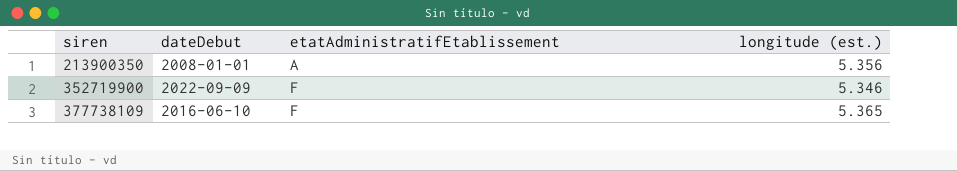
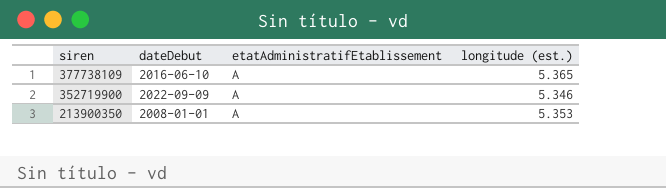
row order: siren ascending -> siren descending
377738109 | etatAdministratifEtablissement: F -> A
352719900 | etatAdministratifEtablissement: F -> A
213900350 | longitude (est.): 5.356 -> 5.353

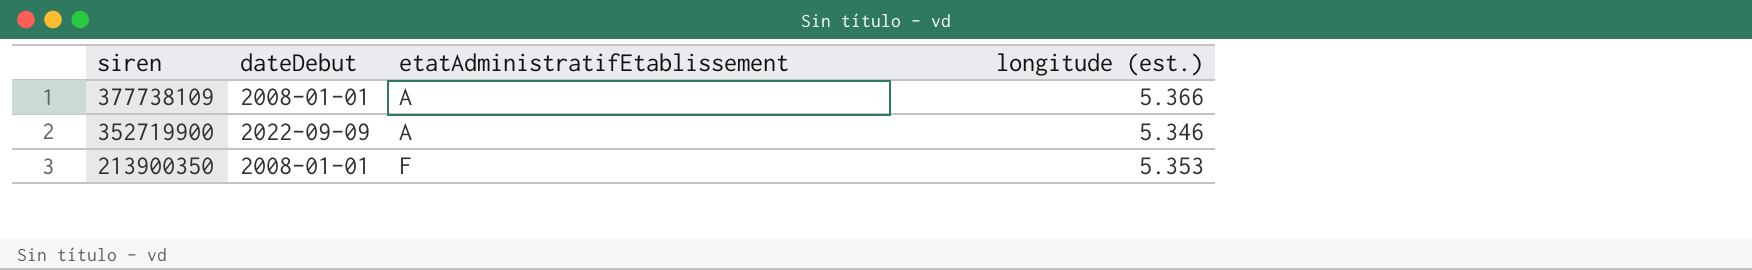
377738109 | dateDebut: 2016-06-10 -> 2008-01-01
377738109 | longitude (est.): 5.365 -> 5.366
213900350 | etatAdministratifEtablissement: A -> F

